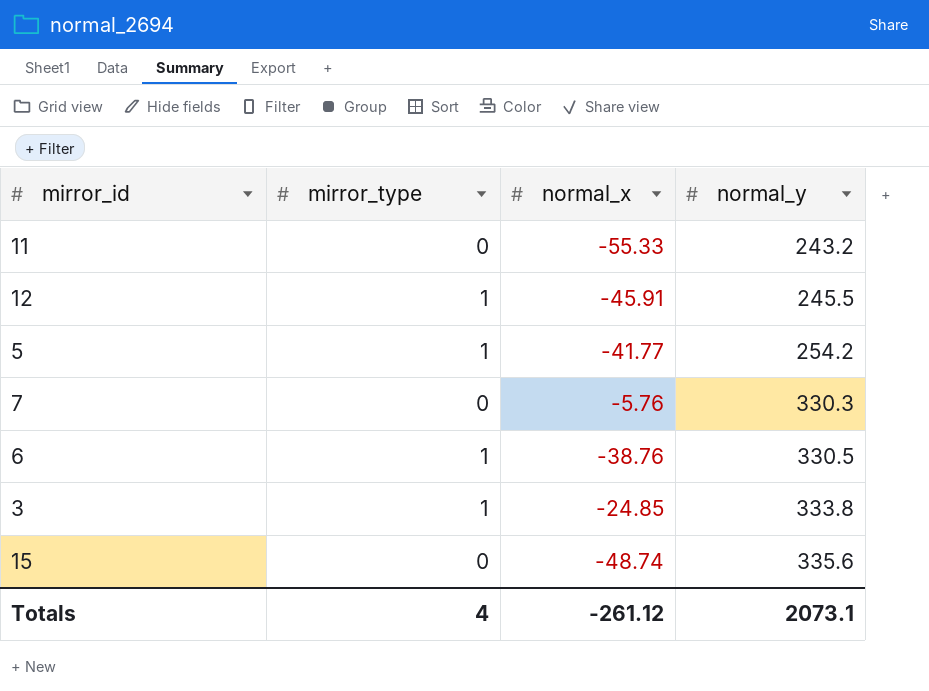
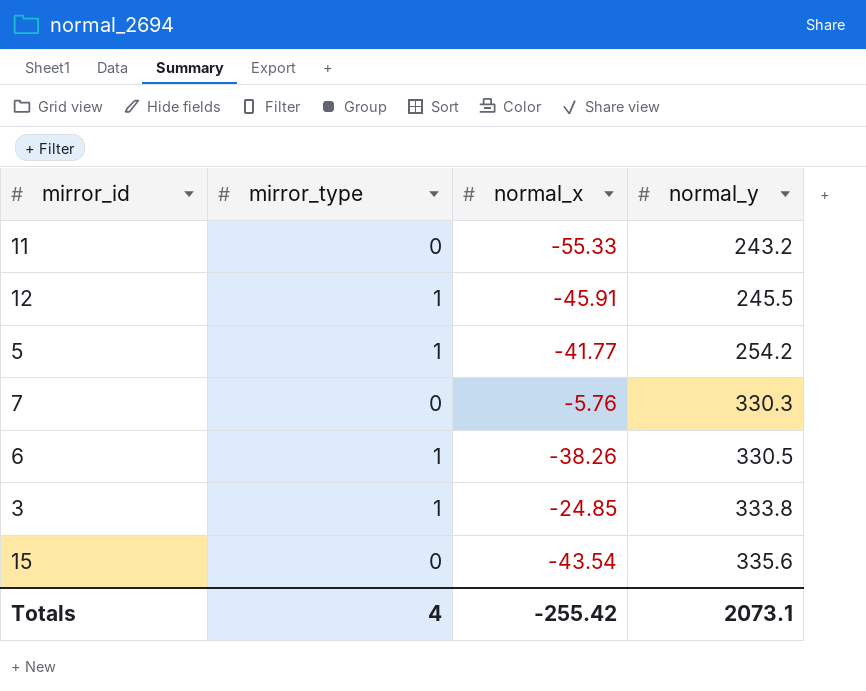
6 | normal_x: -38.76 -> -38.26
15 | normal_x: -48.74 -> -43.54
Totals | normal_x: -261.12 -> -255.42

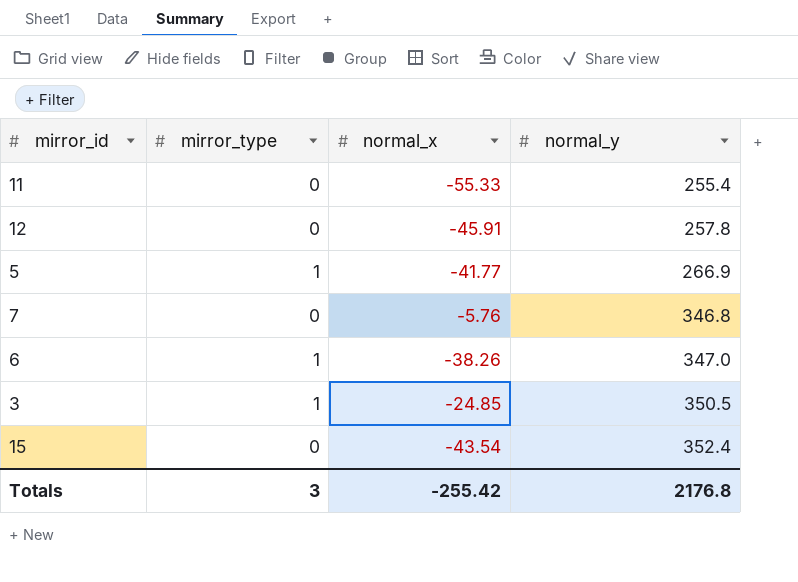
11 | normal_y: 243.2 -> 255.4
12 | mirror_type: 1 -> 0
12 | normal_y: 245.5 -> 257.8
5 | normal_y: 254.2 -> 266.9
7 | normal_y: 330.3 -> 346.8
6 | normal_y: 330.5 -> 347.0
3 | normal_y: 333.8 -> 350.5
15 | normal_y: 335.6 -> 352.4
Totals | mirror_type: 4 -> 3
Totals | normal_y: 2073.1 -> 2176.8

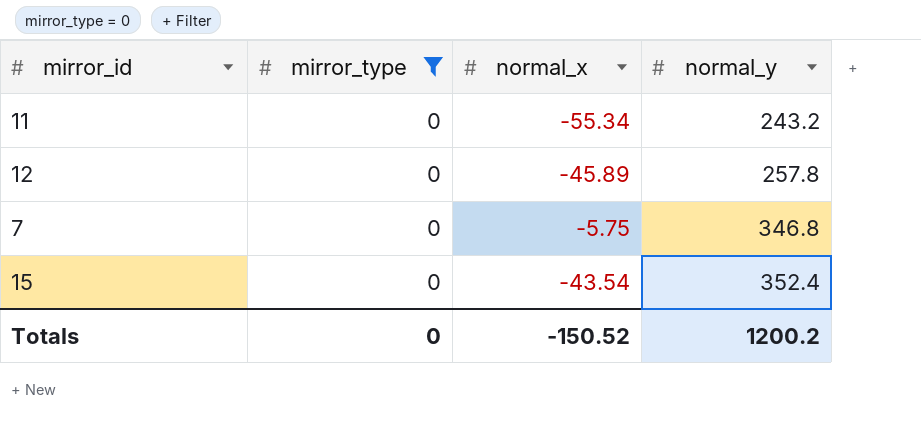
filter: none -> mirror_type = 0
11 | normal_x: -55.33 -> -55.34
11 | normal_y: 255.4 -> 243.2
12 | normal_x: -45.91 -> -45.89
7 | normal_x: -5.76 -> -5.75
Totals | mirror_type: 3 -> 0
Totals | normal_x: -255.42 -> -150.52
Totals | normal_y: 2176.8 -> 1200.2

